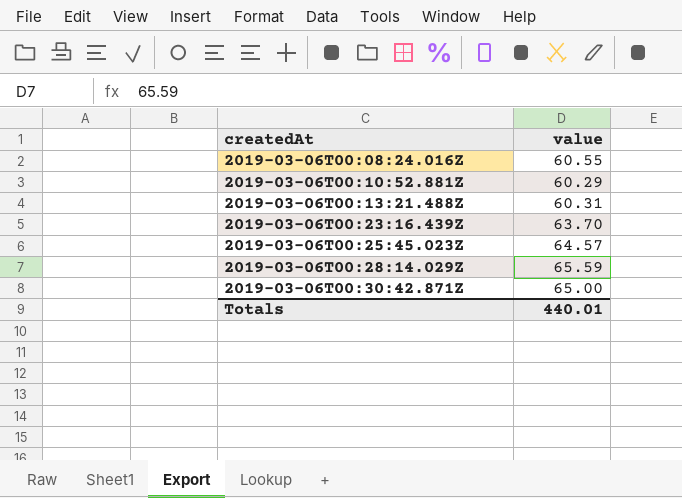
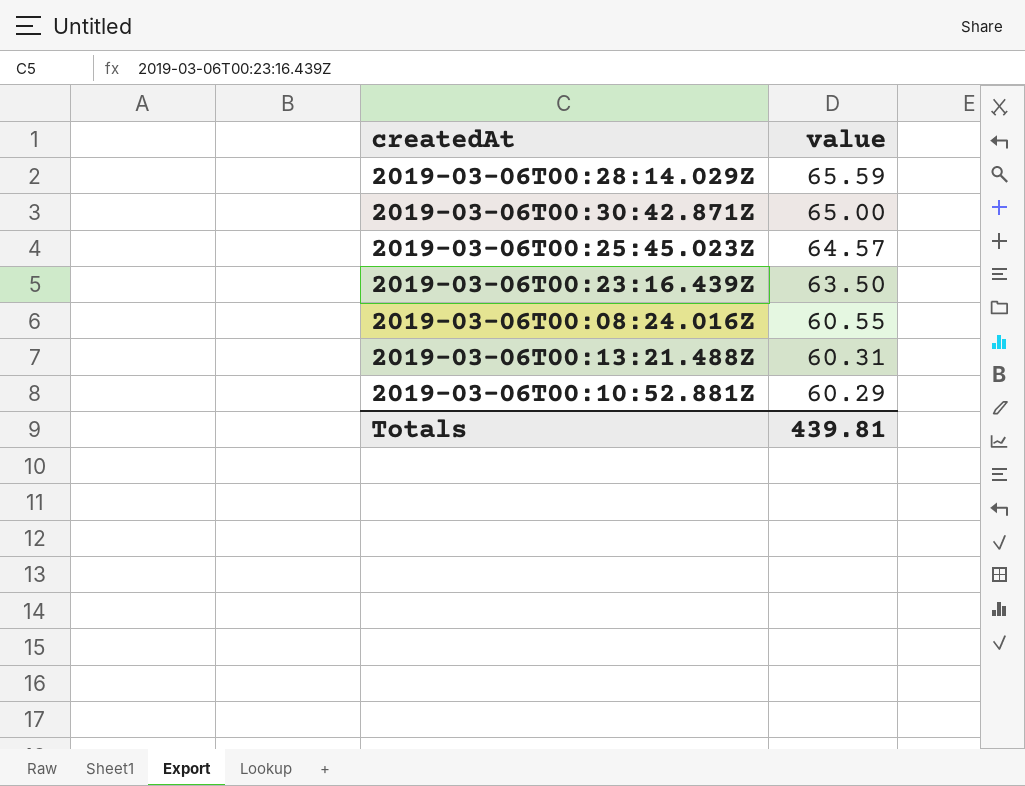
row order: createdAt ascending -> value descending
2019-03-06T00:23:16.439Z | value: 63.70 -> 63.50
Totals | value: 440.01 -> 439.81

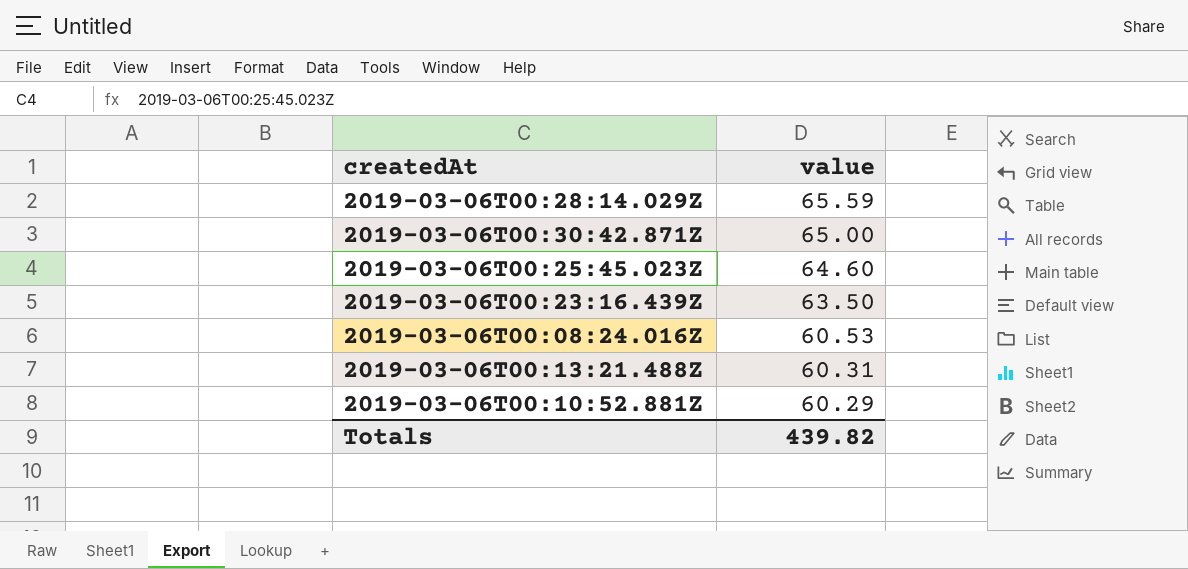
2019-03-06T00:25:45.023Z | value: 64.57 -> 64.60
2019-03-06T00:08:24.016Z | value: 60.55 -> 60.53
Totals | value: 439.81 -> 439.82

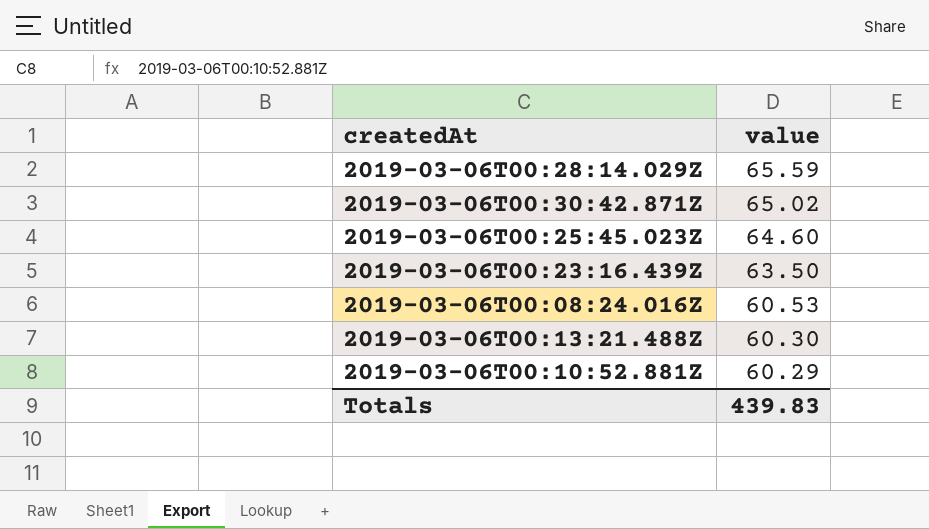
2019-03-06T00:30:42.871Z | value: 65.00 -> 65.02
2019-03-06T00:13:21.488Z | value: 60.31 -> 60.30
Totals | value: 439.82 -> 439.83

